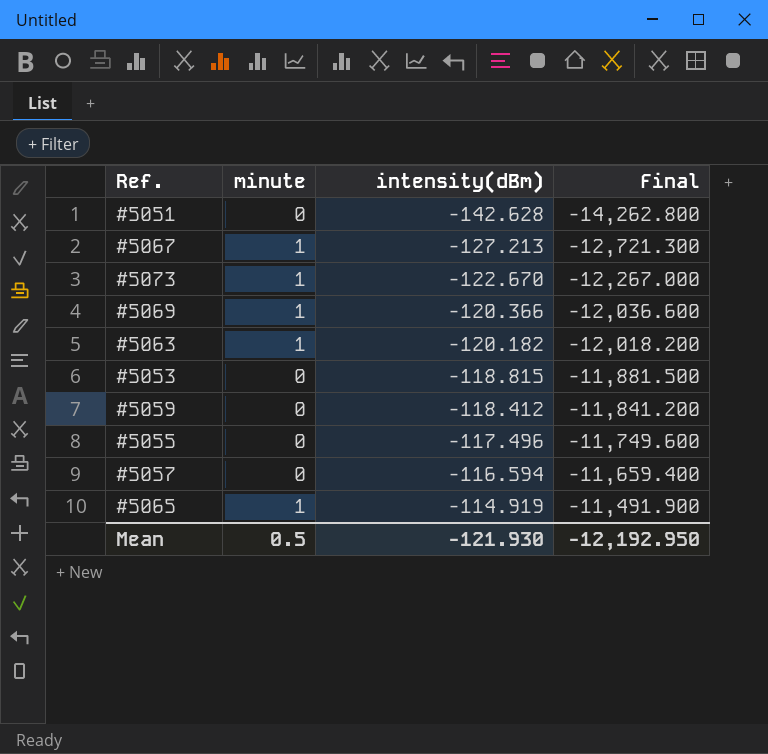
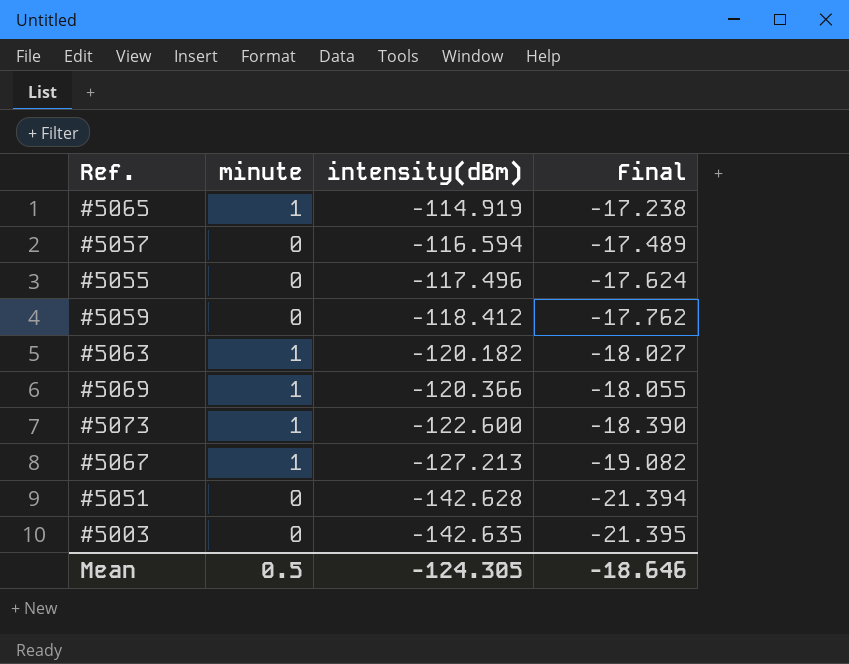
row order: intensity(dBm) ascending -> intensity(dBm) descending
column Final | formula: [intensity(dBm)] * 100 -> [intensity(dBm)] * 0.15
row #5053: 0 | -118.815 | -11,881.500 -> none
#5073 | intensity(dBm): -122.670 -> -122.600
row #5003: none -> 0 | -142.635 | -21.395
Mean | intensity(dBm): -121.930 -> -124.305
Mean | Final: -12,192.950 -> -18.646

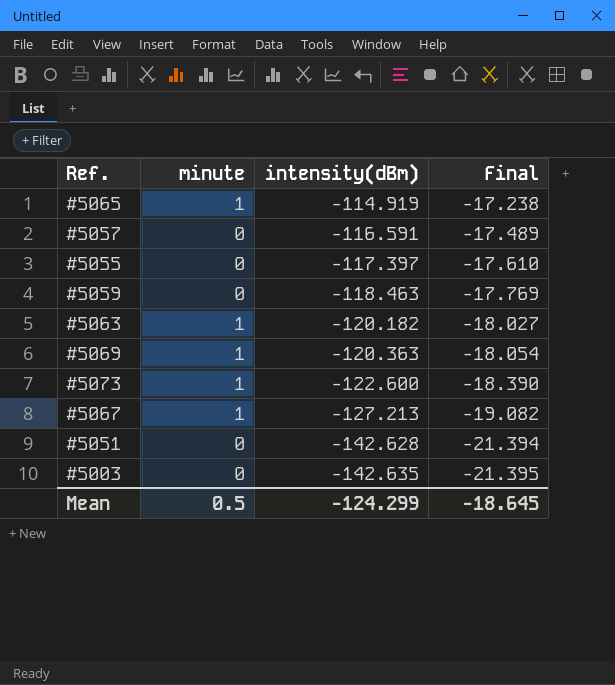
#5057 | intensity(dBm): -116.594 -> -116.591
#5055 | intensity(dBm): -117.496 -> -117.397
#5055 | Final: -17.624 -> -17.610
#5059 | intensity(dBm): -118.412 -> -118.463
#5059 | Final: -17.762 -> -17.769
#5069 | intensity(dBm): -120.366 -> -120.363
#5069 | Final: -18.055 -> -18.054
Mean | intensity(dBm): -124.305 -> -124.299
Mean | Final: -18.646 -> -18.645

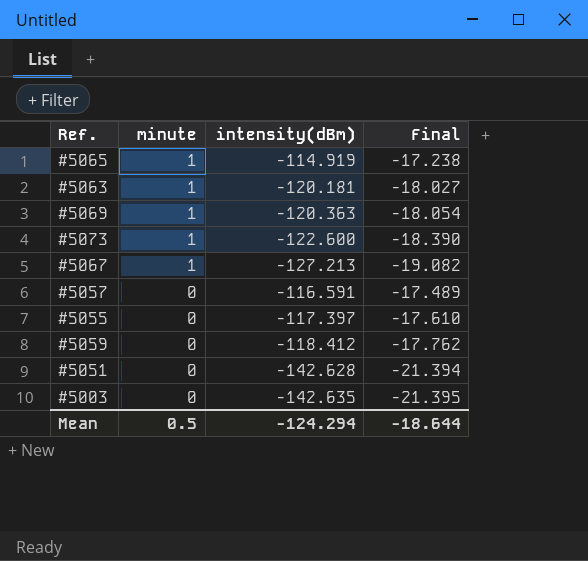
row order: intensity(dBm) descending -> minute descending
#5063 | intensity(dBm): -120.182 -> -120.181
#5059 | intensity(dBm): -118.463 -> -118.412
#5059 | Final: -17.769 -> -17.762
Mean | intensity(dBm): -124.299 -> -124.294
Mean | Final: -18.645 -> -18.644

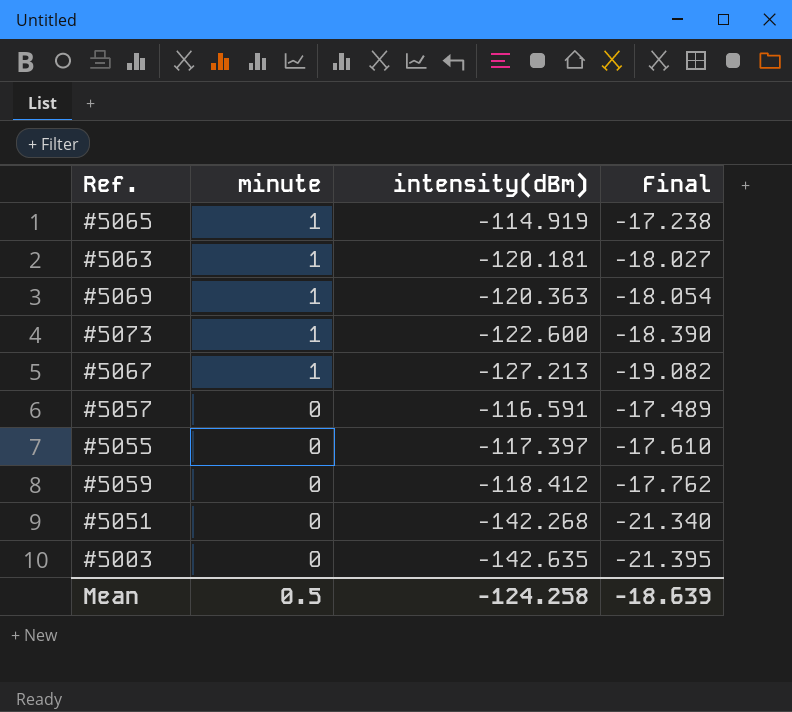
#5051 | intensity(dBm): -142.628 -> -142.268
#5051 | Final: -21.394 -> -21.340
Mean | intensity(dBm): -124.294 -> -124.258
Mean | Final: -18.644 -> -18.639

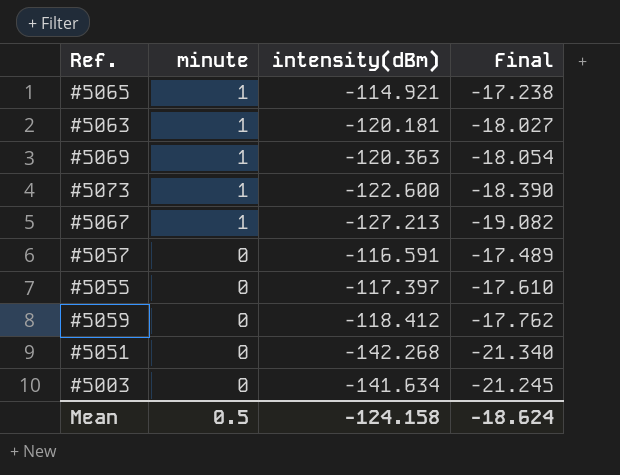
#5065 | intensity(dBm): -114.919 -> -114.921
#5003 | intensity(dBm): -142.635 -> -141.634
#5003 | Final: -21.395 -> -21.245
Mean | intensity(dBm): -124.258 -> -124.158
Mean | Final: -18.639 -> -18.624

